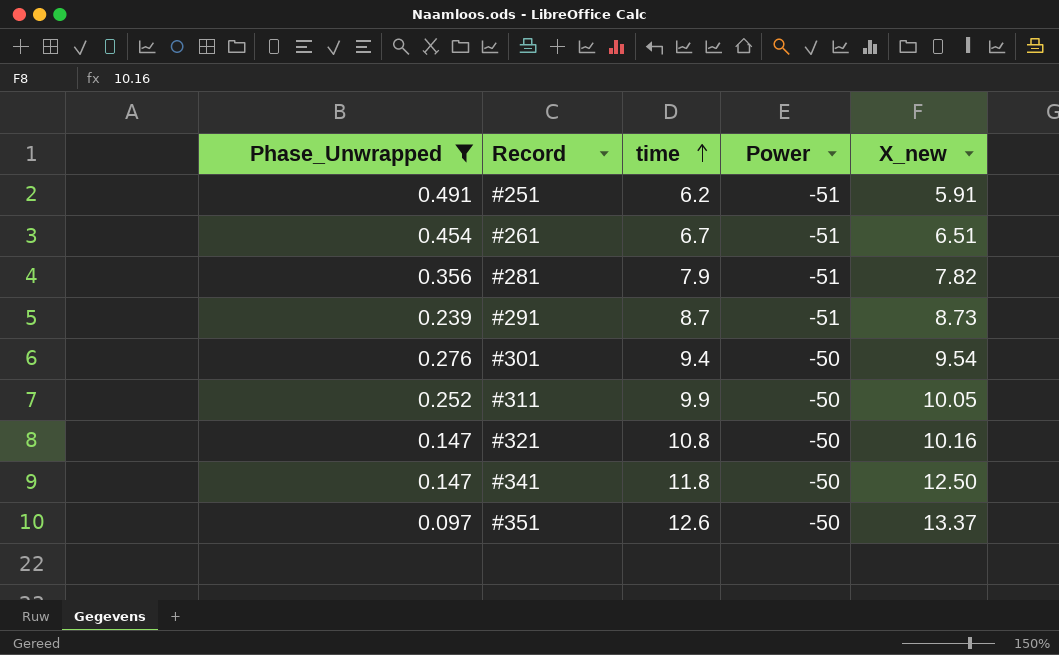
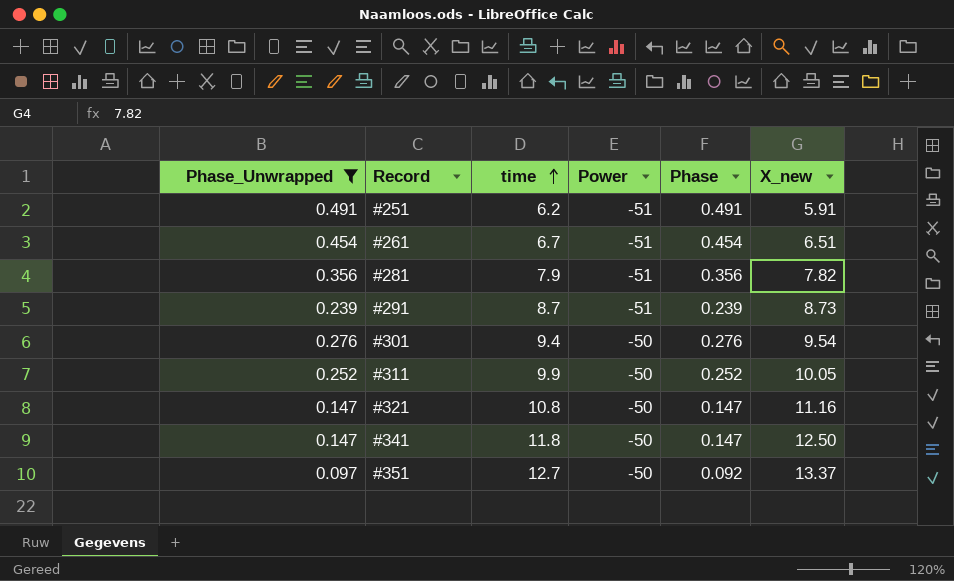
column Phase | position: none -> 5
#321 | X_new: 10.16 -> 11.16
#351 | time: 12.6 -> 12.7

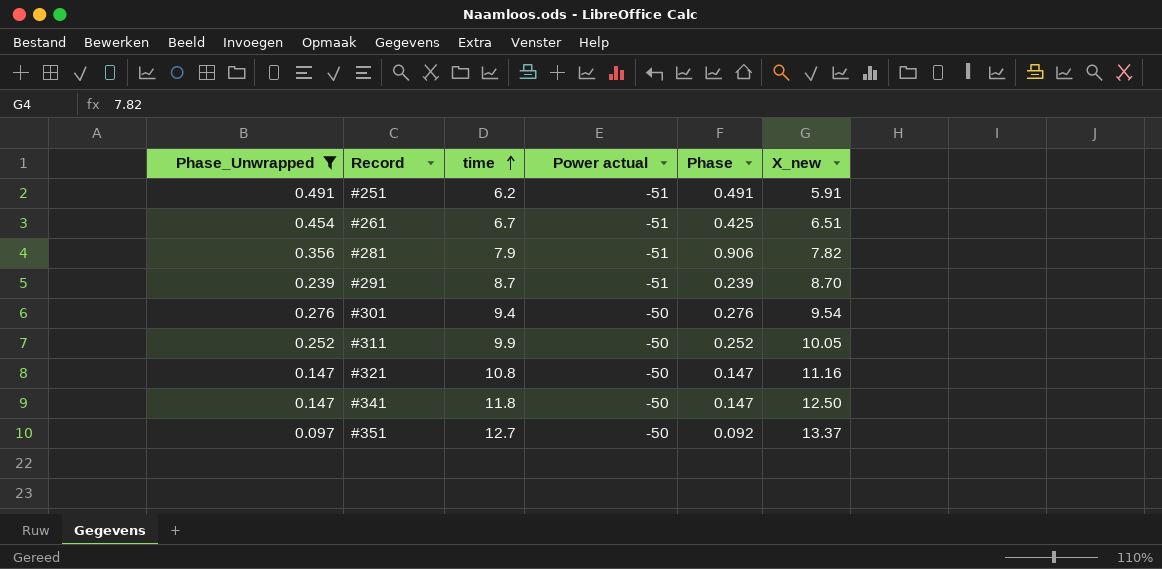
column name: Power -> Power actual
#261 | Phase: 0.454 -> 0.425
#281 | Phase: 0.356 -> 0.906
#291 | X_new: 8.73 -> 8.70

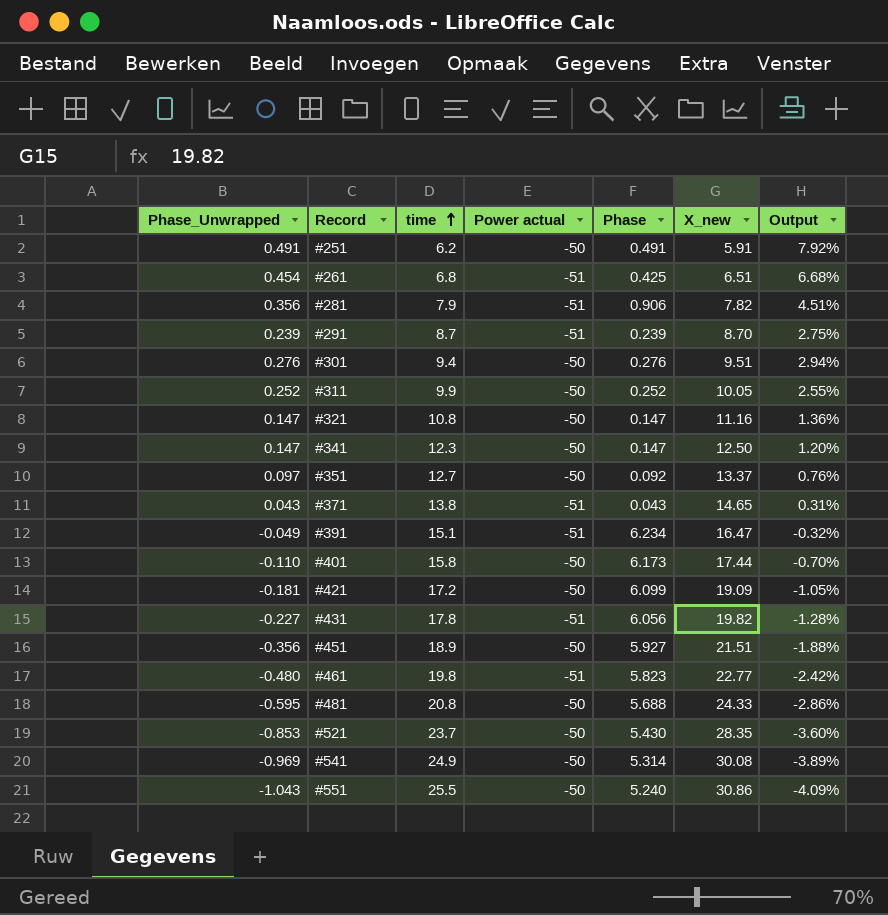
filter: Phase_Unwrapped >= 0.097 -> none
column Output | formula: none -> [Phase_Unwrapped] / [time]
#251 | Power actual: -51 -> -50
#261 | time: 6.7 -> 6.8
#301 | X_new: 9.54 -> 9.51
#341 | time: 11.8 -> 12.3

